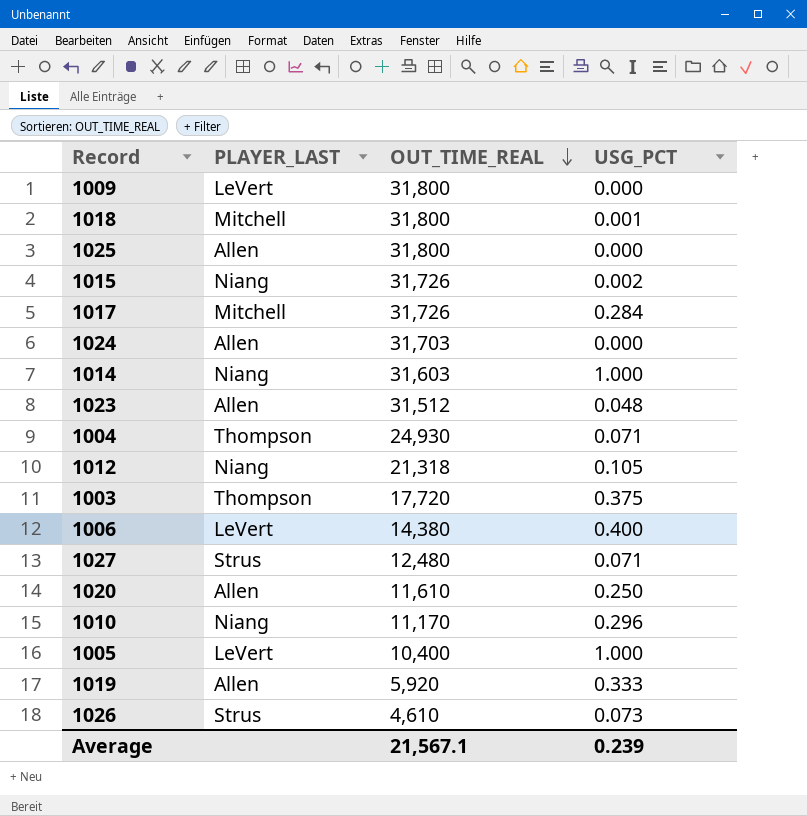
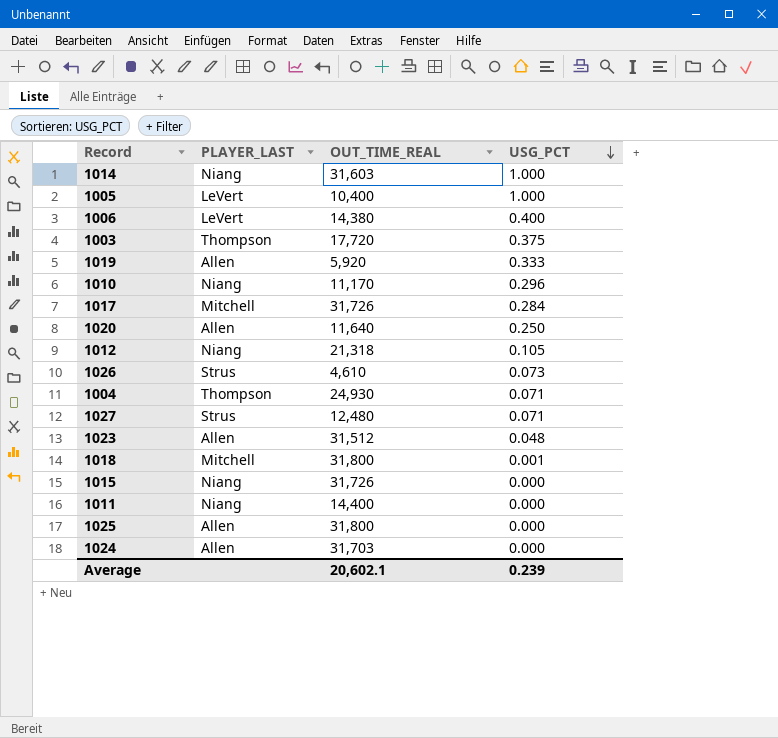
row order: OUT_TIME_REAL descending -> USG_PCT descending
row 1009: LeVert | 31,800 | 0.000 -> none
1020 | OUT_TIME_REAL: 11,610 -> 11,640
1015 | USG_PCT: 0.002 -> 0.000
row 1011: none -> Niang | 14,400 | 0.000
Average | OUT_TIME_REAL: 21,567.1 -> 20,602.1

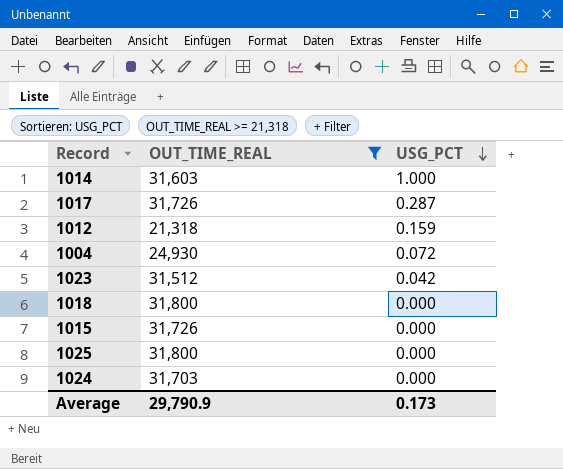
filter: none -> OUT_TIME_REAL >= 21,318
column PLAYER_LAST | position: 2 -> none
1017 | USG_PCT: 0.284 -> 0.287
1012 | USG_PCT: 0.105 -> 0.159
1004 | USG_PCT: 0.071 -> 0.072
1023 | USG_PCT: 0.048 -> 0.042
1018 | USG_PCT: 0.001 -> 0.000
Average | OUT_TIME_REAL: 20,602.1 -> 29,790.9
Average | USG_PCT: 0.239 -> 0.173

